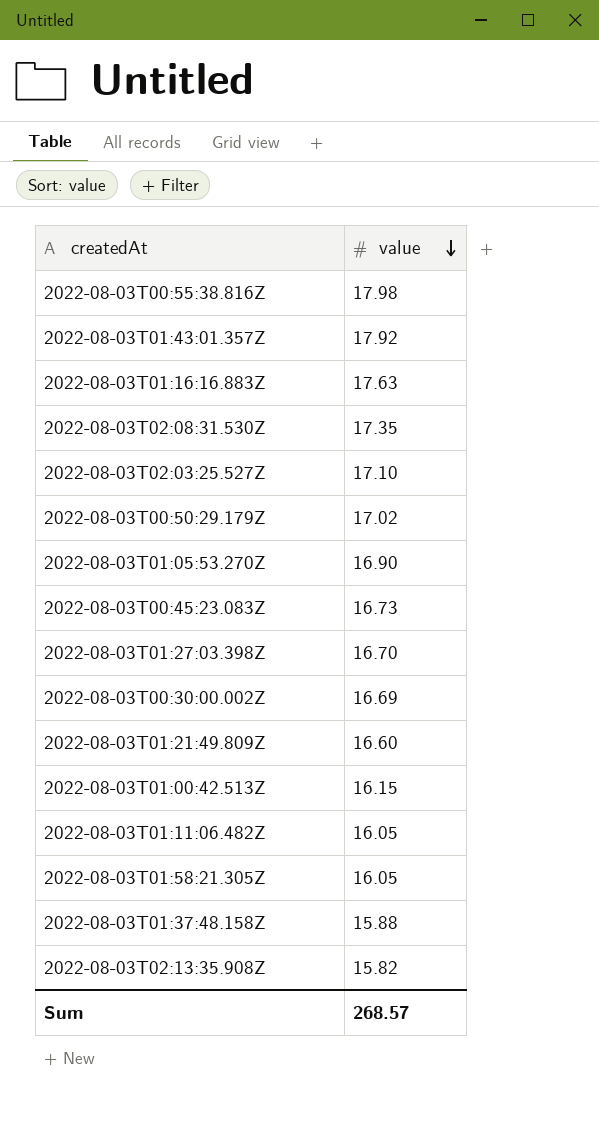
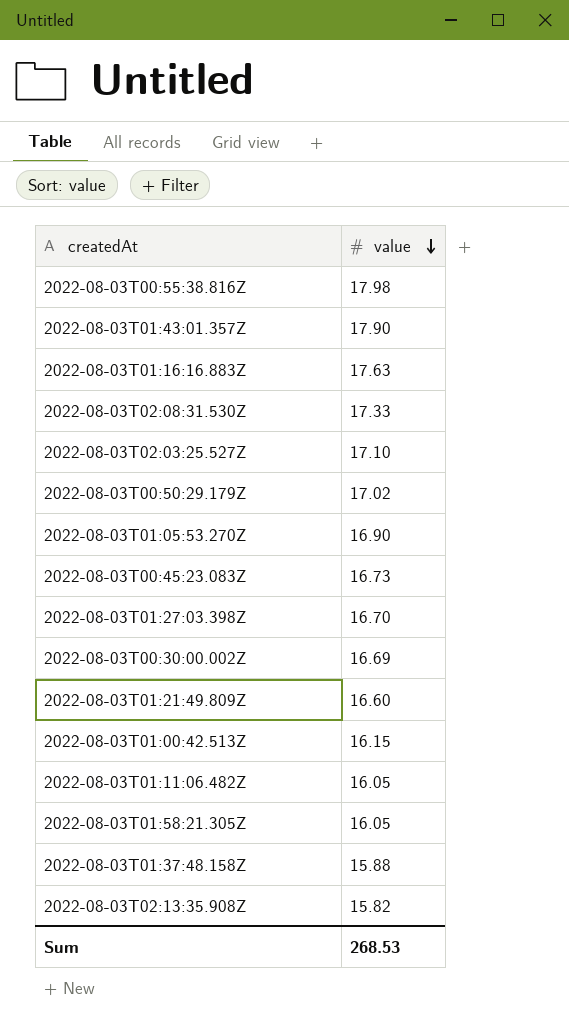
2022-08-03T01:43:01.357Z | value: 17.92 -> 17.90
2022-08-03T02:08:31.530Z | value: 17.35 -> 17.33
Sum | value: 268.57 -> 268.53

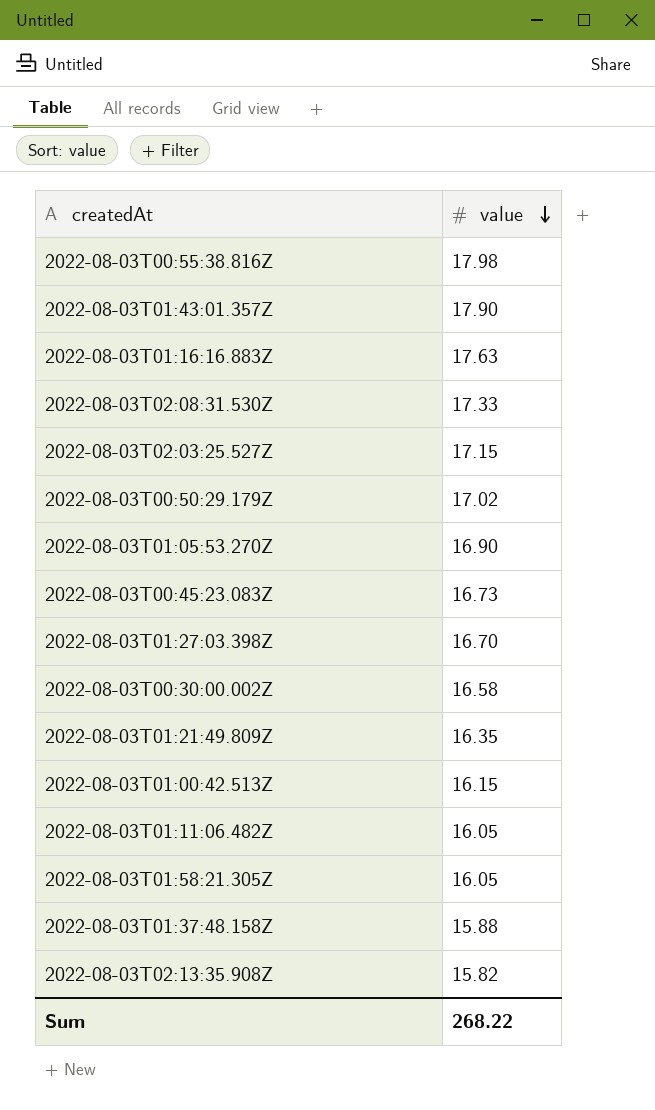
2022-08-03T02:03:25.527Z | value: 17.10 -> 17.15
2022-08-03T00:30:00.002Z | value: 16.69 -> 16.58
2022-08-03T01:21:49.809Z | value: 16.60 -> 16.35
Sum | value: 268.53 -> 268.22

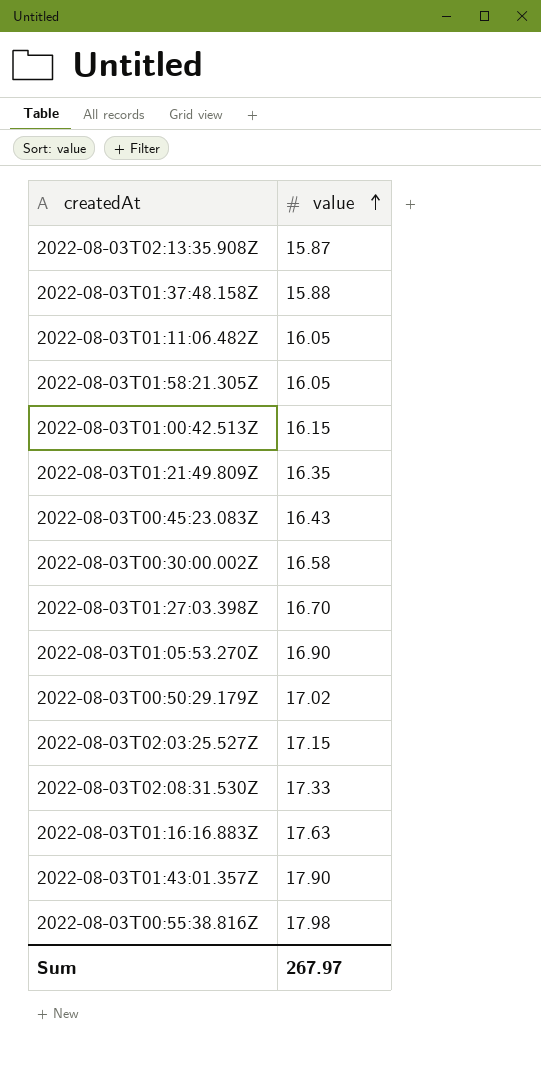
row order: value descending -> value ascending
2022-08-03T02:13:35.908Z | value: 15.82 -> 15.87
2022-08-03T00:45:23.083Z | value: 16.73 -> 16.43
Sum | value: 268.22 -> 267.97

